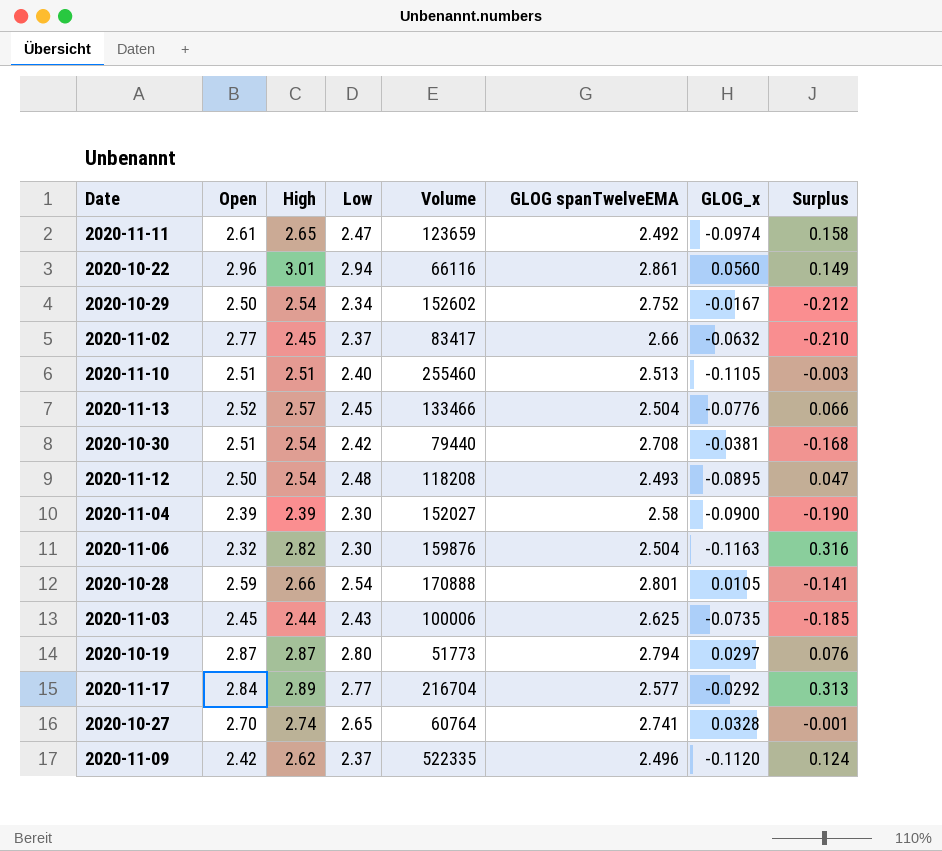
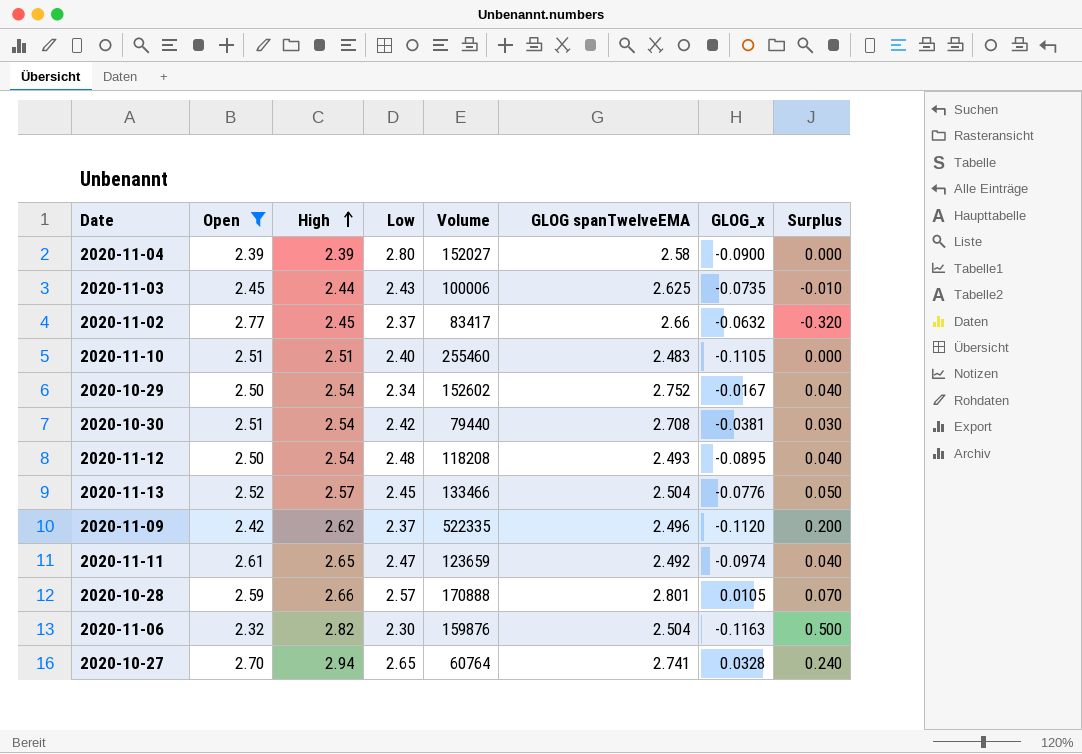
filter: none -> Open <= 2.77
row order: none -> High ascending
column Surplus | formula: [High] - [GLOG spanTwelveEMA] -> [High] - [Open]
2020-11-04 | Low: 2.30 -> 2.80
2020-11-10 | GLOG spanTwelveEMA: 2.513 -> 2.483
2020-10-28 | Low: 2.54 -> 2.57
2020-10-27 | High: 2.74 -> 2.94

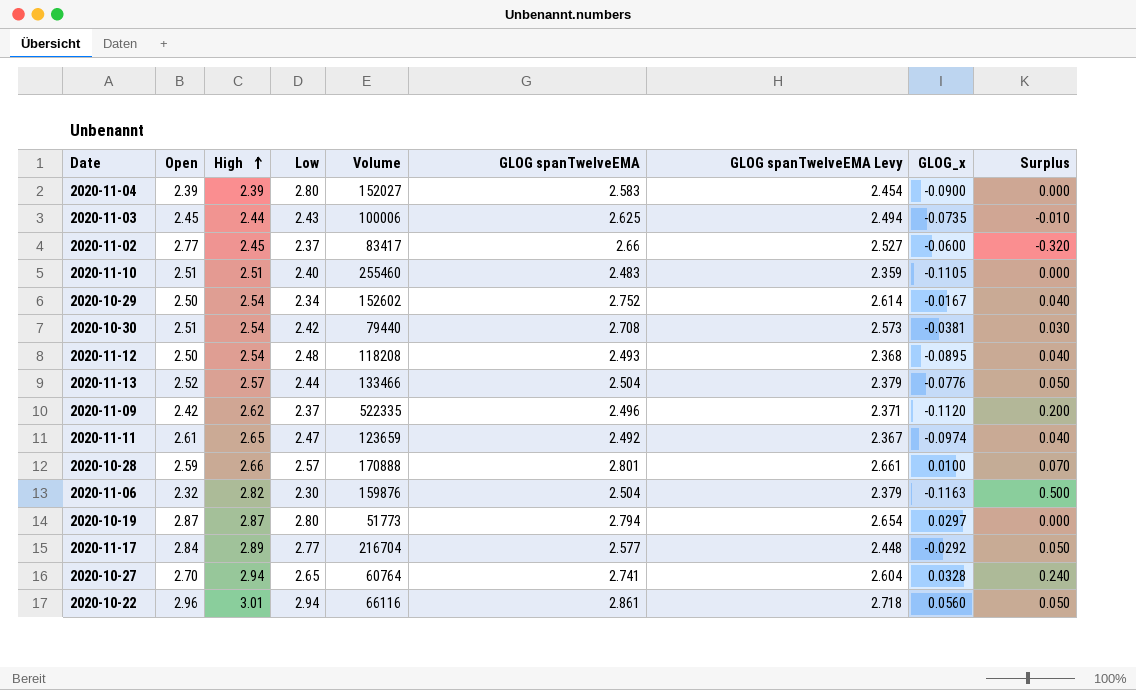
filter: Open <= 2.77 -> none
column GLOG spanTwelveEMA Levy | formula: none -> [GLOG spanTwelveEMA] * 0.95
2020-11-04 | GLOG spanTwelveEMA: 2.58 -> 2.583
2020-11-02 | GLOG_x: -0.0632 -> -0.0600
2020-11-13 | Low: 2.45 -> 2.44
2020-10-28 | GLOG_x: 0.0105 -> 0.0100

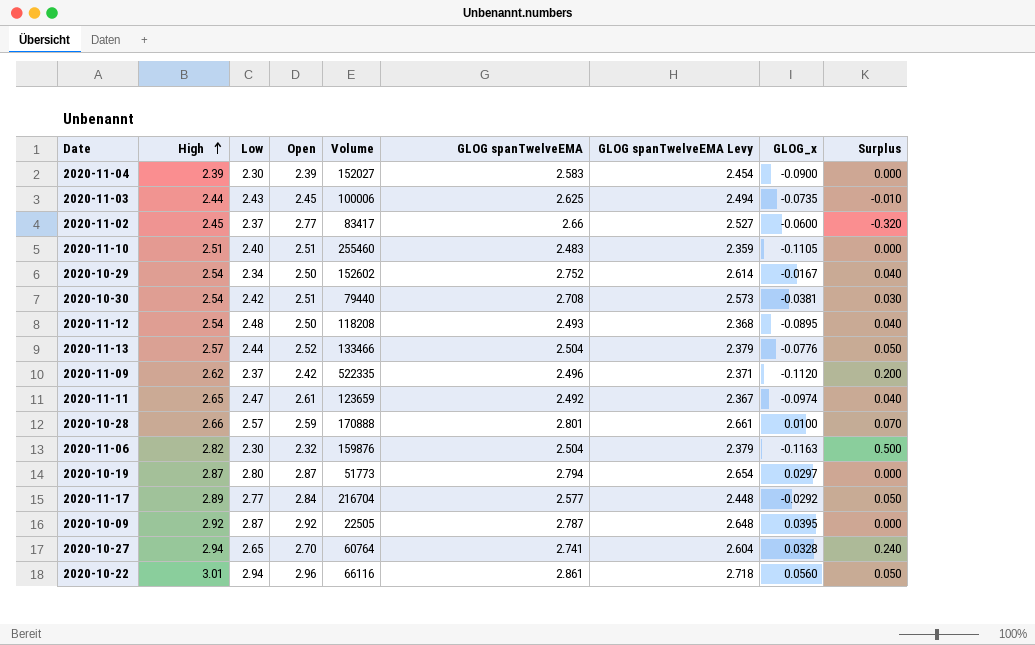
column Open | position: 2 -> 4
2020-11-04 | Low: 2.80 -> 2.30
row 2020-10-09: none -> 2.92 | 2.87 | 2.92 | 22505 | 2.787 | 2.648 | 0.0395 | 0.000

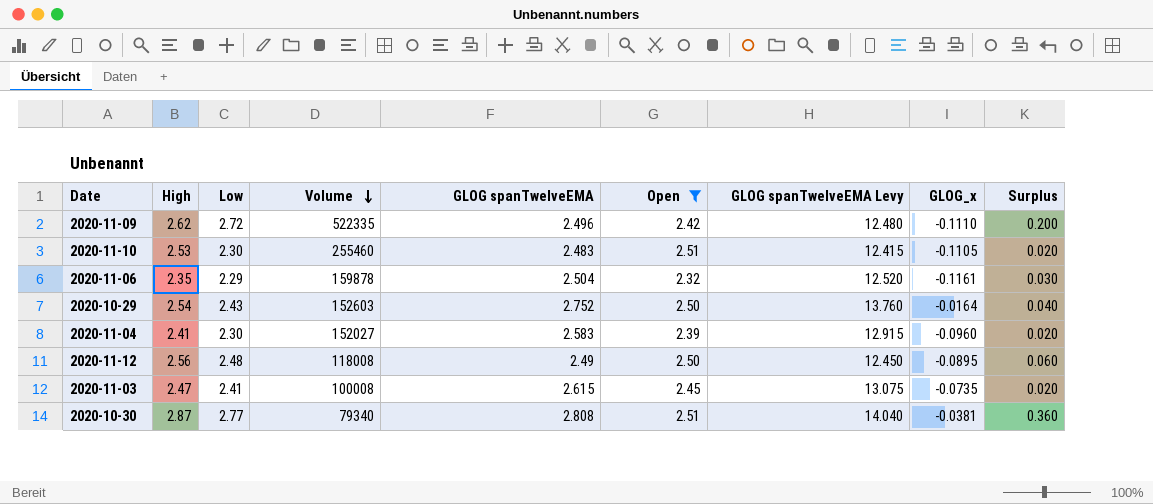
filter: none -> Open <= 2.51
row order: High ascending -> Volume descending
column Open | position: 4 -> 6
column GLOG spanTwelveEMA Levy | formula: [GLOG spanTwelveEMA] * 0.95 -> [GLOG spanTwelveEMA] * 5
2020-11-09 | Low: 2.37 -> 2.72
2020-11-09 | GLOG_x: -0.1120 -> -0.1110
2020-11-10 | High: 2.51 -> 2.53
2020-11-10 | Low: 2.40 -> 2.30
2020-11-10 | Surplus: 0.000 -> 0.020
2020-11-06 | High: 2.82 -> 2.35
2020-11-06 | Low: 2.30 -> 2.29
2020-11-06 | Volume: 159876 -> 159878
2020-11-06 | GLOG_x: -0.1163 -> -0.1161
2020-11-06 | Surplus: 0.500 -> 0.030
2020-10-29 | Low: 2.34 -> 2.43
2020-10-29 | Volume: 152602 -> 152603
2020-10-29 | GLOG_x: -0.0167 -> -0.0164
2020-11-04 | High: 2.39 -> 2.41
2020-11-04 | GLOG_x: -0.0900 -> -0.0960
2020-11-04 | Surplus: 0.000 -> 0.020
2020-11-12 | High: 2.54 -> 2.56
2020-11-12 | Volume: 118208 -> 118008
2020-11-12 | GLOG spanTwelveEMA: 2.493 -> 2.49
2020-11-12 | Surplus: 0.040 -> 0.060
2020-11-03 | High: 2.44 -> 2.47
2020-11-03 | Low: 2.43 -> 2.41
2020-11-03 | Volume: 100006 -> 100008
2020-11-03 | GLOG spanTwelveEMA: 2.625 -> 2.615
2020-11-03 | Surplus: -0.010 -> 0.020
2020-10-30 | High: 2.54 -> 2.87
2020-10-30 | Low: 2.42 -> 2.77
2020-10-30 | Volume: 79440 -> 79340
2020-10-30 | GLOG spanTwelveEMA: 2.708 -> 2.808
2020-10-30 | Surplus: 0.030 -> 0.360

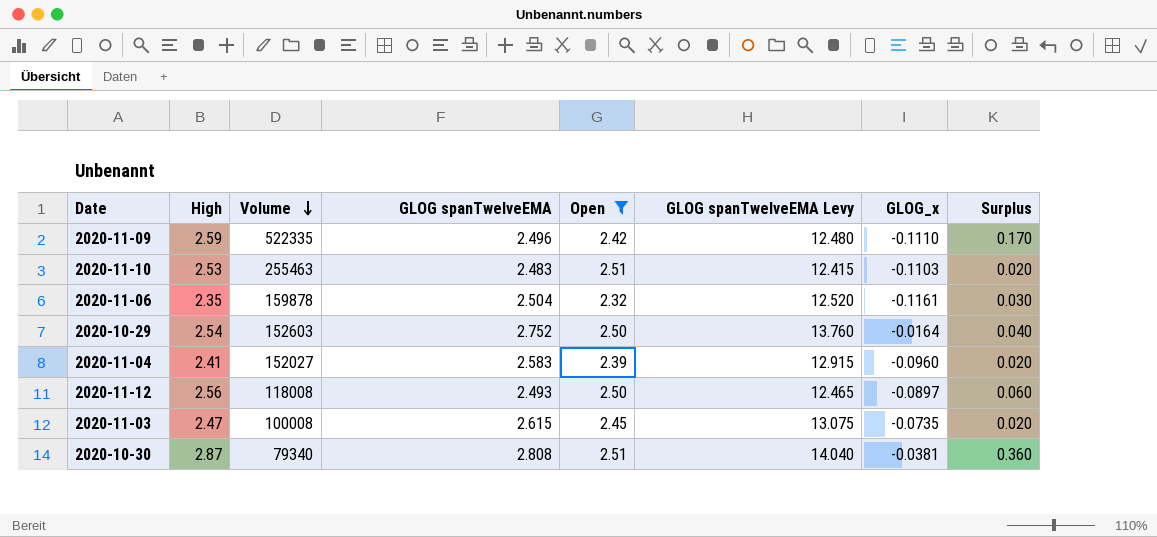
column Low | position: 3 -> none
2020-11-09 | High: 2.62 -> 2.59
2020-11-09 | Surplus: 0.200 -> 0.170
2020-11-10 | Volume: 255460 -> 255463
2020-11-10 | GLOG_x: -0.1105 -> -0.1103
2020-11-12 | GLOG spanTwelveEMA: 2.49 -> 2.493
2020-11-12 | GLOG spanTwelveEMA Levy: 12.450 -> 12.465
2020-11-12 | GLOG_x: -0.0895 -> -0.0897

